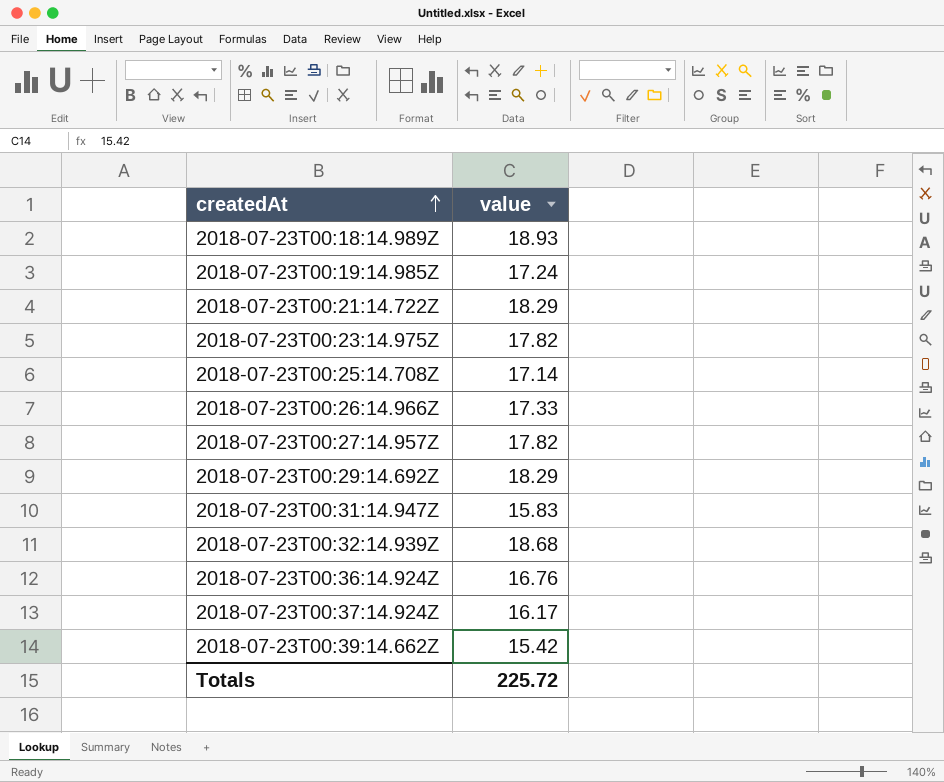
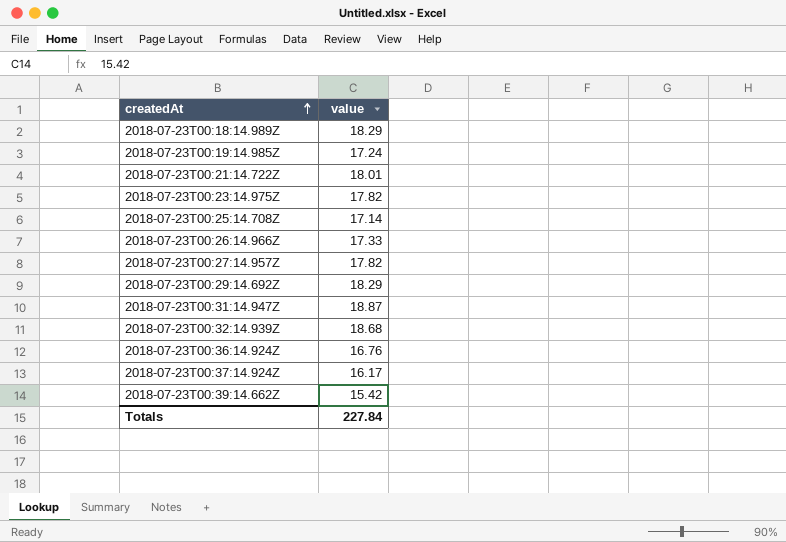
2018-07-23T00:18:14.989Z | value: 18.93 -> 18.29
2018-07-23T00:21:14.722Z | value: 18.29 -> 18.01
2018-07-23T00:31:14.947Z | value: 15.83 -> 18.87
Totals | value: 225.72 -> 227.84

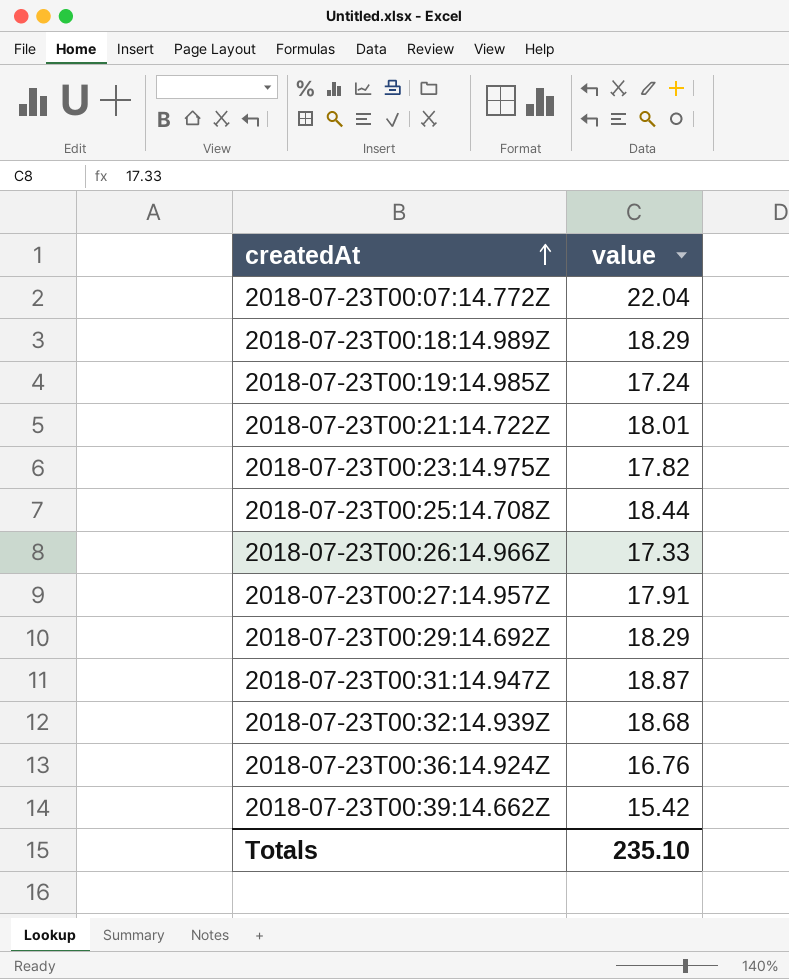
row 2018-07-23T00:37:14.924Z: 16.17 -> none
row 2018-07-23T00:07:14.772Z: none -> 22.04
2018-07-23T00:25:14.708Z | value: 17.14 -> 18.44
2018-07-23T00:27:14.957Z | value: 17.82 -> 17.91
Totals | value: 227.84 -> 235.10

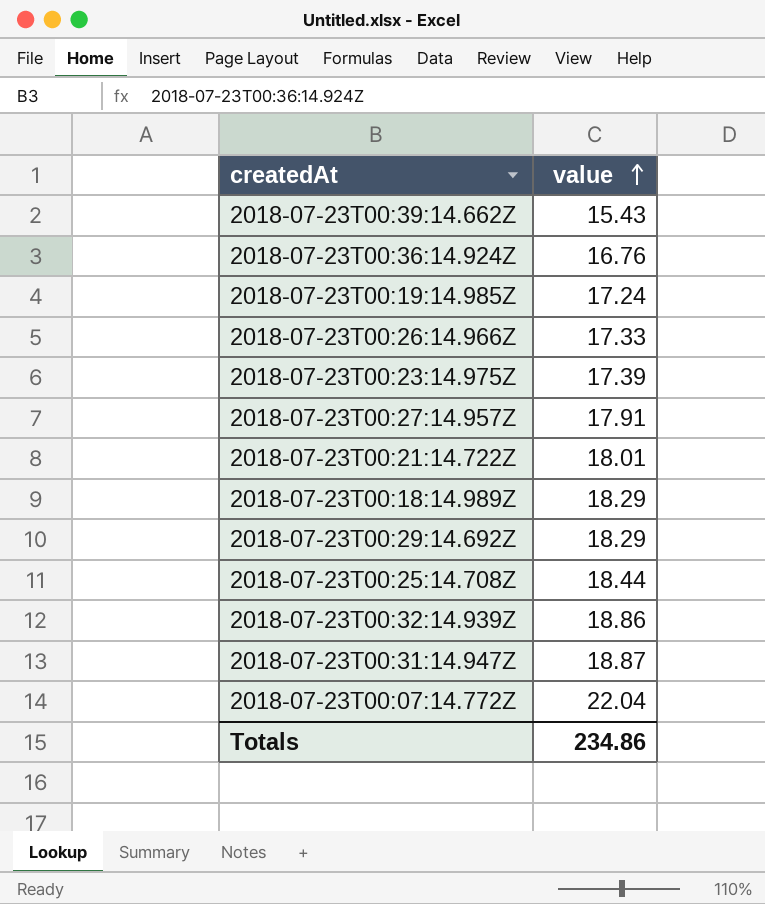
row order: createdAt ascending -> value ascending
2018-07-23T00:39:14.662Z | value: 15.42 -> 15.43
2018-07-23T00:23:14.975Z | value: 17.82 -> 17.39
2018-07-23T00:32:14.939Z | value: 18.68 -> 18.86
Totals | value: 235.10 -> 234.86

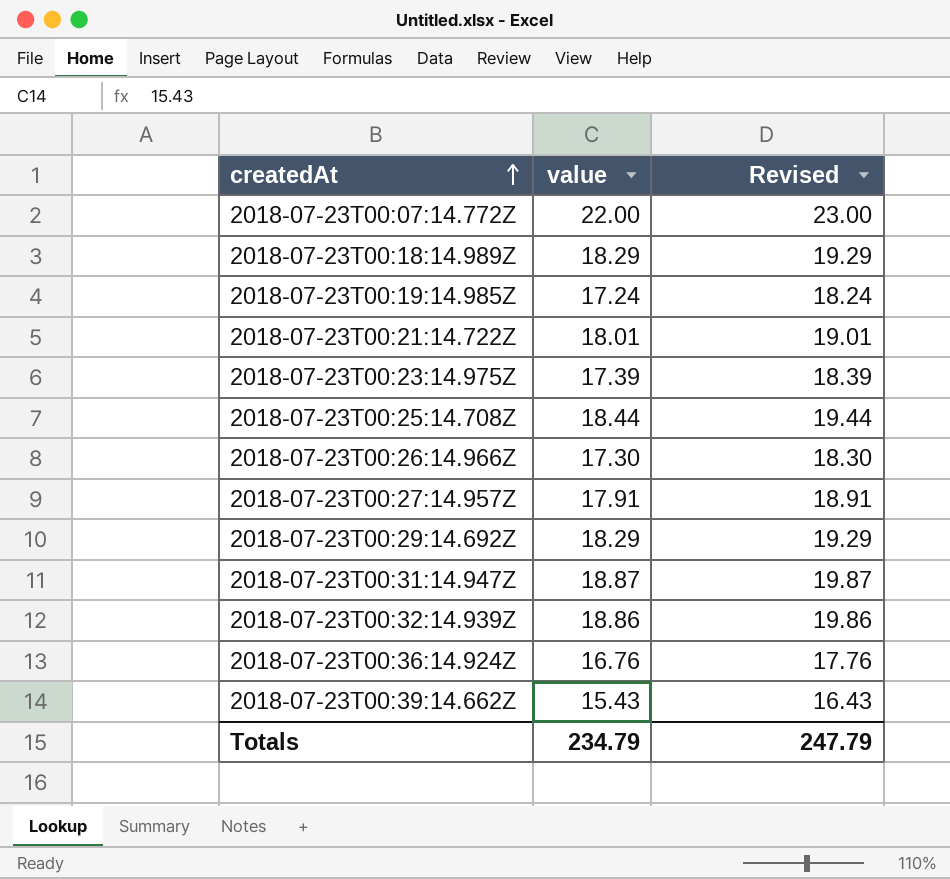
row order: value ascending -> createdAt ascending
column Revised | formula: none -> [value] + 1
2018-07-23T00:07:14.772Z | value: 22.04 -> 22.00
2018-07-23T00:26:14.966Z | value: 17.33 -> 17.30
Totals | value: 234.86 -> 234.79

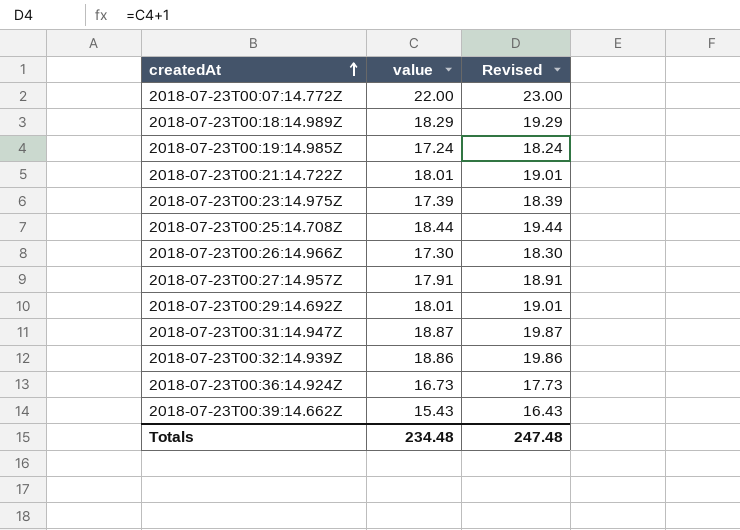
2018-07-23T00:29:14.692Z | value: 18.29 -> 18.01
2018-07-23T00:29:14.692Z | Revised: 19.29 -> 19.01
2018-07-23T00:36:14.924Z | value: 16.76 -> 16.73
2018-07-23T00:36:14.924Z | Revised: 17.76 -> 17.73
Totals | value: 234.79 -> 234.48
Totals | Revised: 247.79 -> 247.48

